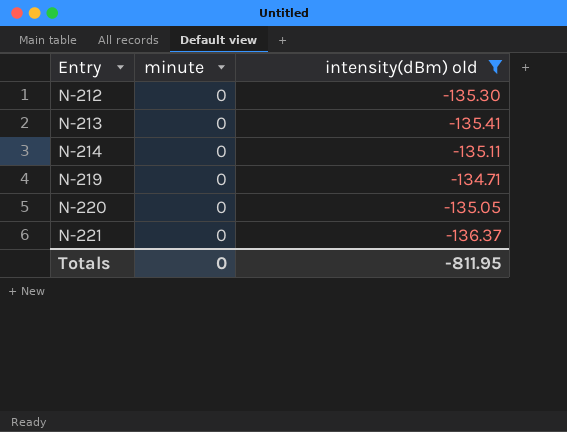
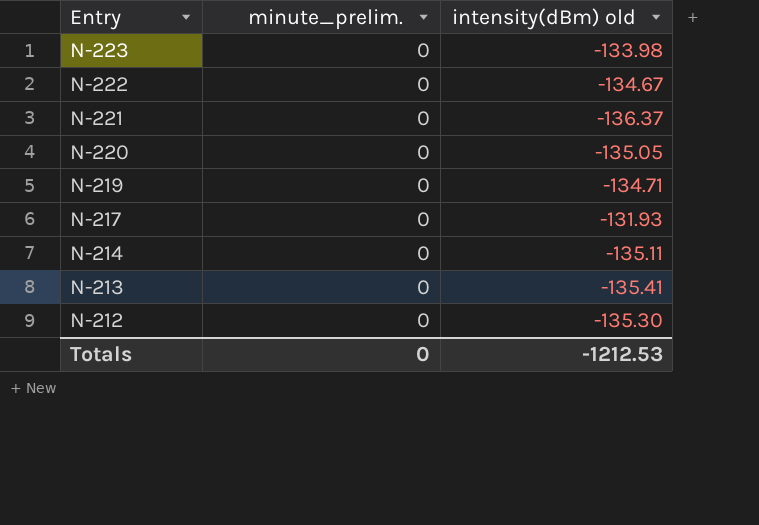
filter: intensity(dBm) old <= -134.71 -> none
row order: Entry ascending -> Entry descending
column name: minute -> minute_prelim.
Totals | intensity(dBm) old: -811.95 -> -1212.53

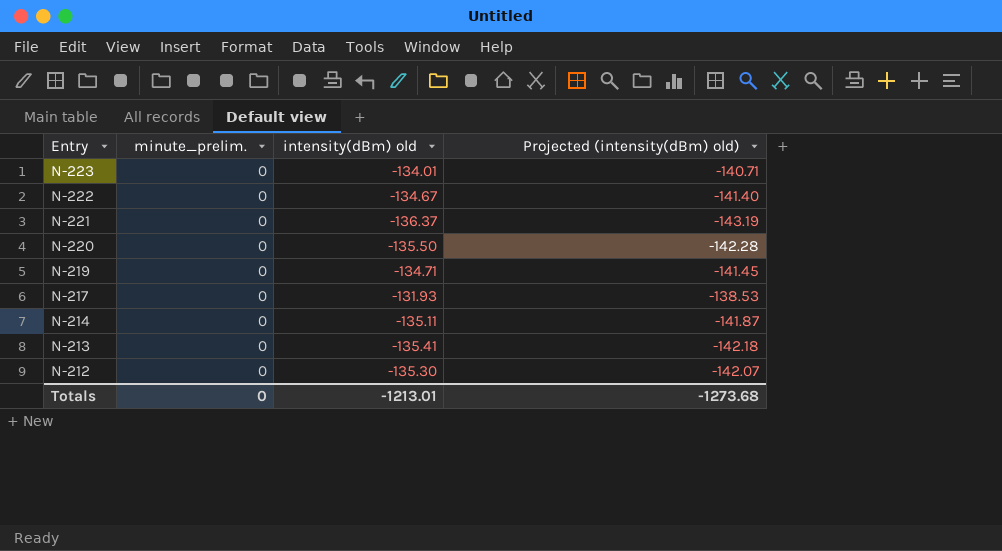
column Projected (intensity(dBm) old) | formula: none -> [intensity(dBm) old] * 1.05
N-223 | intensity(dBm) old: -133.98 -> -134.01
N-220 | intensity(dBm) old: -135.05 -> -135.50
Totals | intensity(dBm) old: -1212.53 -> -1213.01

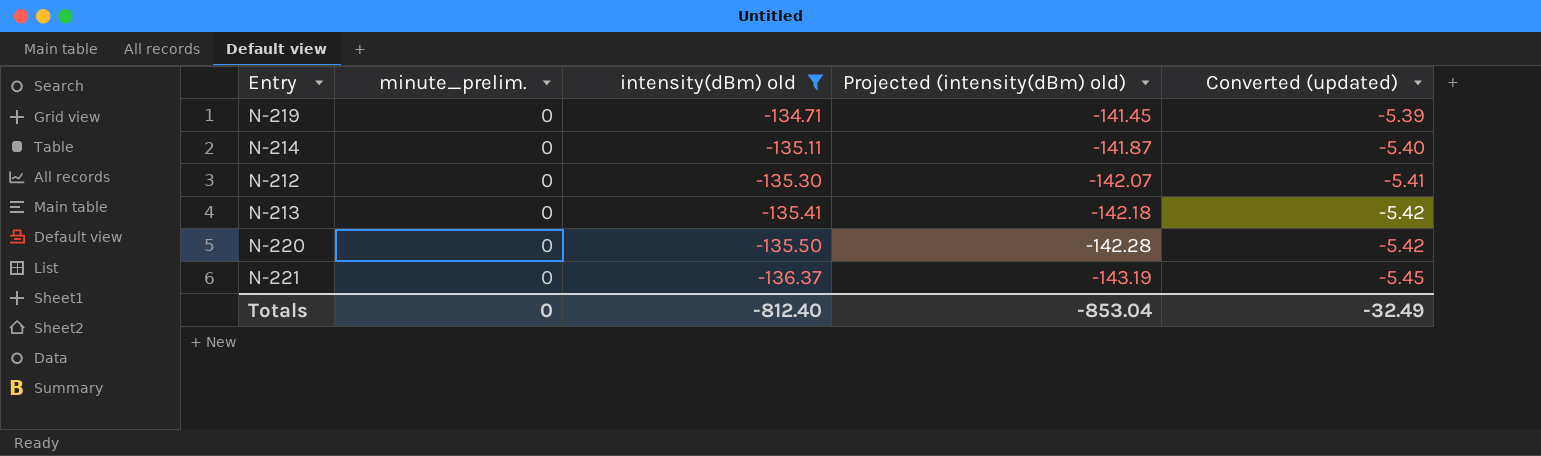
filter: none -> intensity(dBm) old <= -134.71
row order: Entry descending -> intensity(dBm) old descending
column Converted (updated) | formula: none -> [intensity(dBm) old] * 0.04
Totals | intensity(dBm) old: -1213.01 -> -812.40
Totals | Projected (intensity(dBm) old): -1273.68 -> -853.04

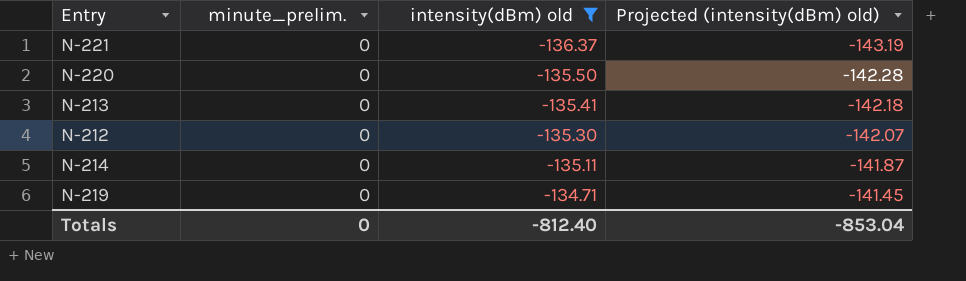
row order: intensity(dBm) old descending -> intensity(dBm) old ascending
column Converted (updated) | formula: [intensity(dBm) old] * 0.04 -> none

